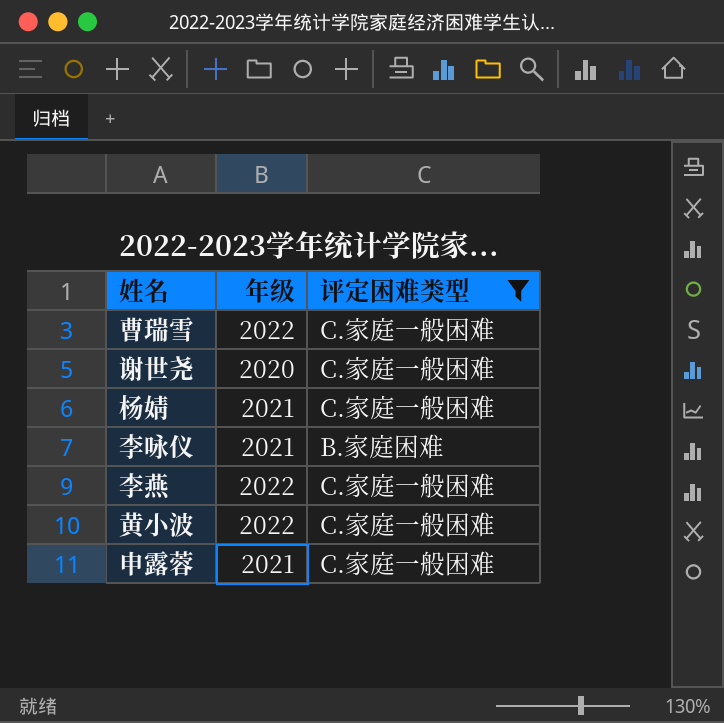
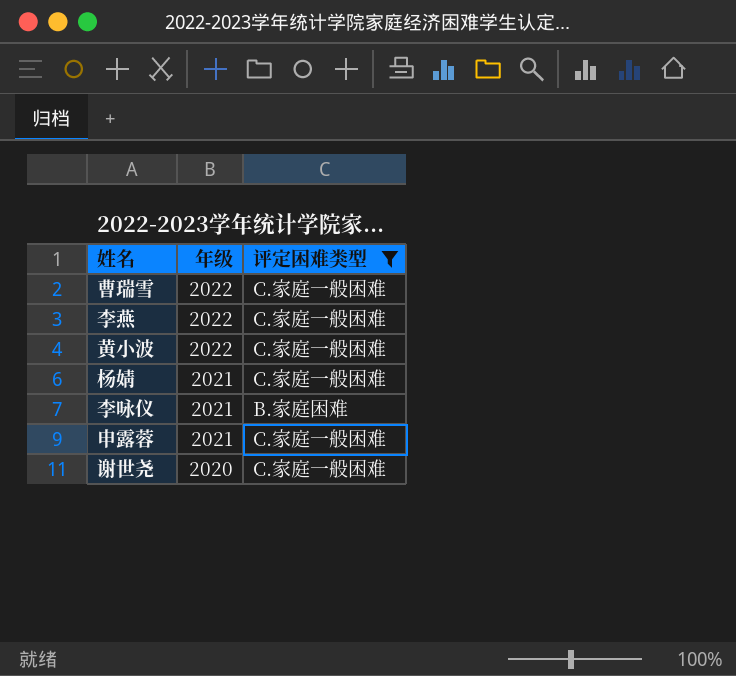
row order: none -> 年级 descending

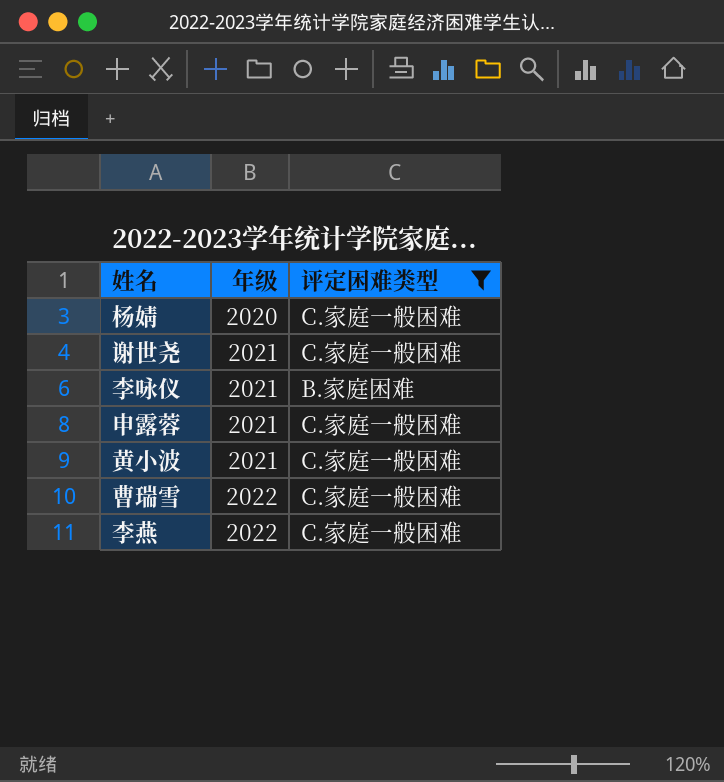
row order: 年级 descending -> 年级 ascending
杨婧 | 年级: 2021 -> 2020
谢世尧 | 年级: 2020 -> 2021
黄小波 | 年级: 2022 -> 2021

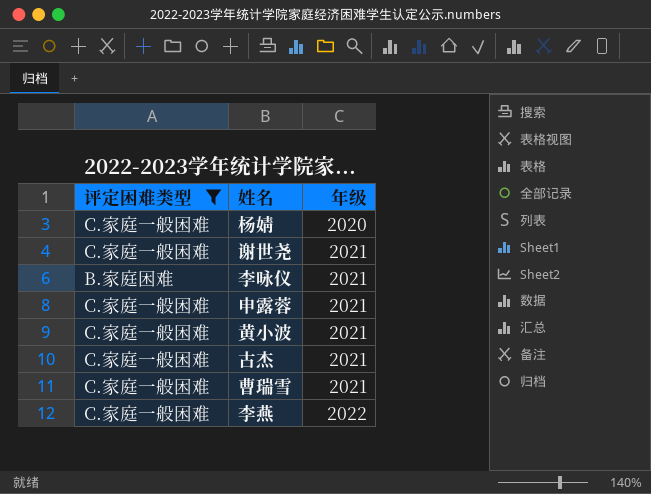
column 评定困难类型 | position: 3 -> 1
row 古杰: none -> C.家庭一般困难 | 2021
曹瑞雪 | 年级: 2022 -> 2021

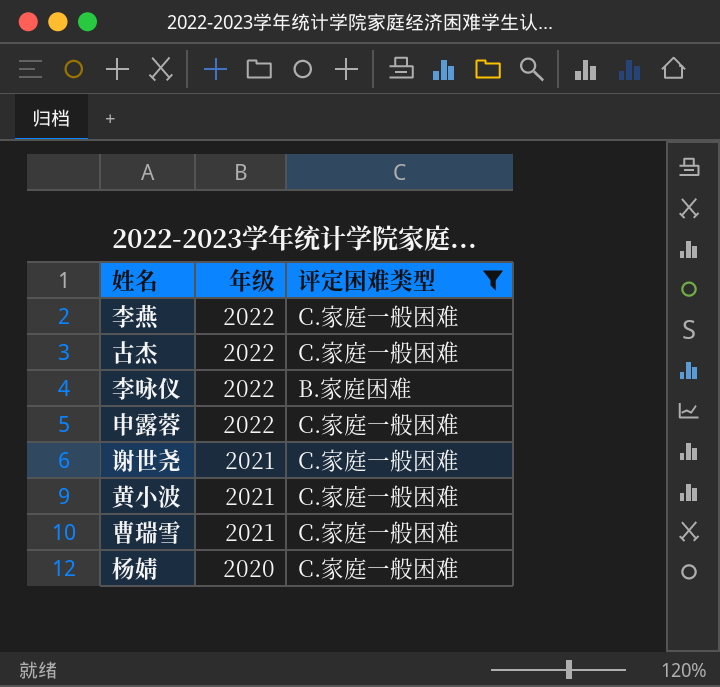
row order: 年级 ascending -> 年级 descending
column 评定困难类型 | position: 1 -> 3
古杰 | 年级: 2021 -> 2022
李咏仪 | 年级: 2021 -> 2022
申露蓉 | 年级: 2021 -> 2022

